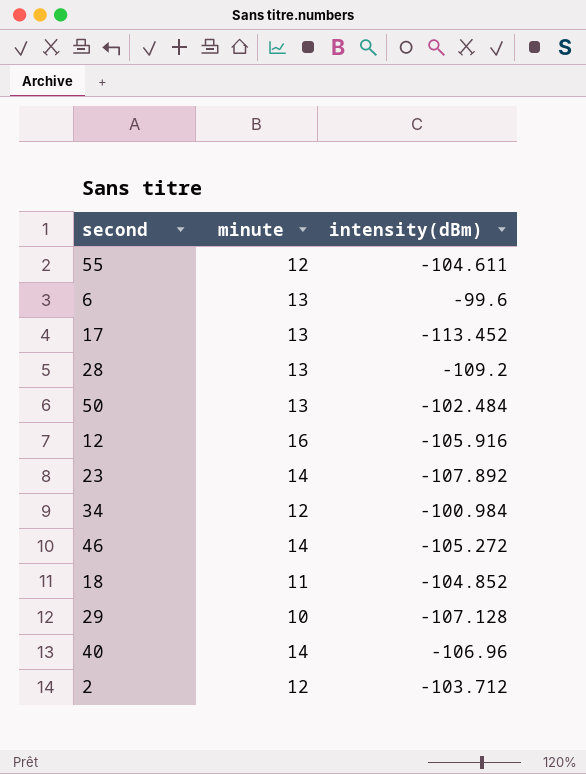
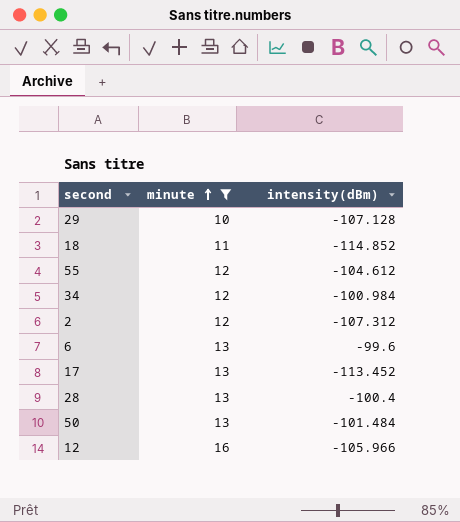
filter: none -> minute != 14
row order: none -> minute ascending
18 | intensity(dBm): -104.852 -> -114.852
55 | intensity(dBm): -104.611 -> -104.612
2 | intensity(dBm): -103.712 -> -107.312
28 | intensity(dBm): -109.2 -> -100.4
50 | intensity(dBm): -102.484 -> -101.484
12 | intensity(dBm): -105.916 -> -105.966

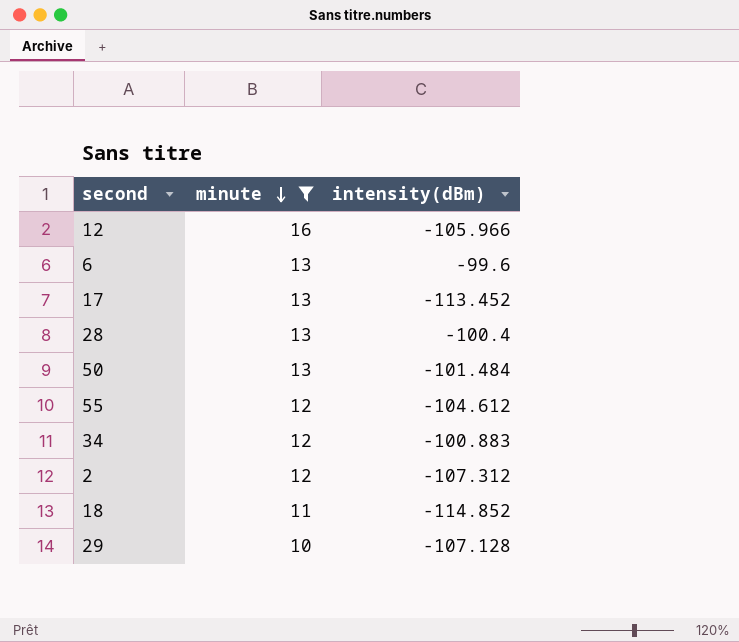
row order: minute ascending -> minute descending
34 | intensity(dBm): -100.984 -> -100.883

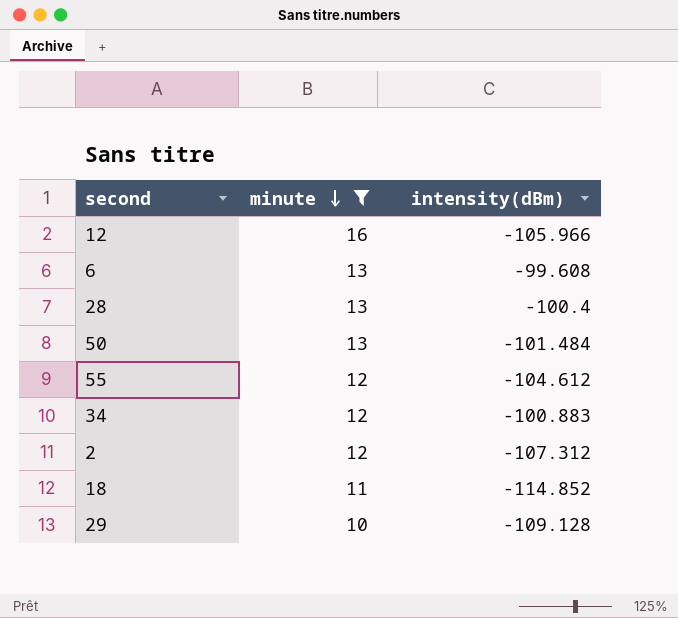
row 17: 13 | -113.452 -> none
6 | intensity(dBm): -99.6 -> -99.608
29 | intensity(dBm): -107.128 -> -109.128

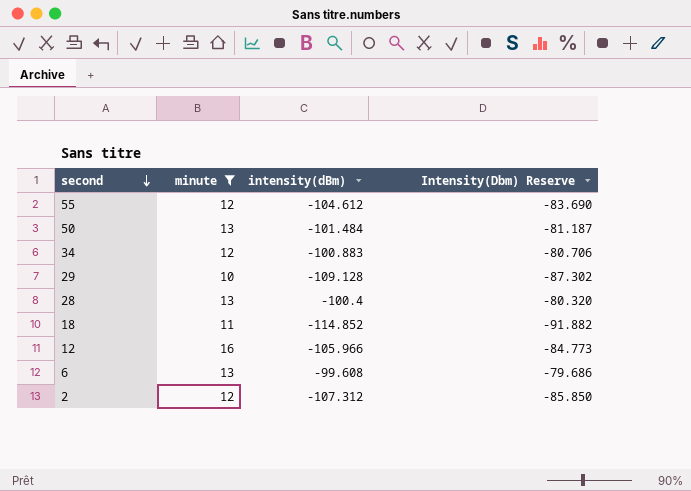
row order: minute descending -> second descending
column Intensity(Dbm) Reserve | formula: none -> [intensity(dBm)] * 0.8

